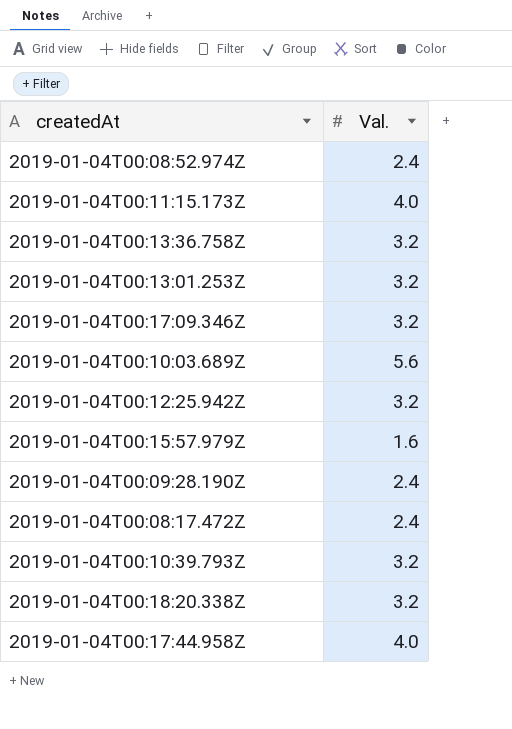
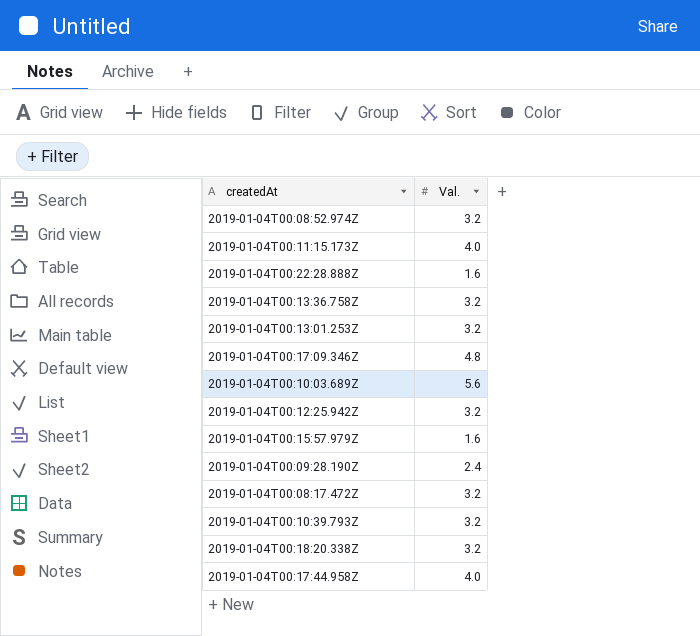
2019-01-04T00:08:52.974Z | Val.: 2.4 -> 3.2
row 2019-01-04T00:22:28.888Z: none -> 1.6
2019-01-04T00:17:09.346Z | Val.: 3.2 -> 4.8
2019-01-04T00:08:17.472Z | Val.: 2.4 -> 3.2

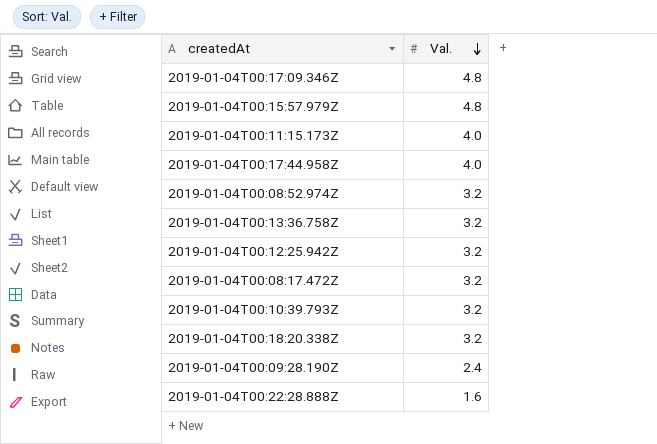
row order: none -> Val. descending
row 2019-01-04T00:13:01.253Z: 3.2 -> none
row 2019-01-04T00:10:03.689Z: 5.6 -> none
2019-01-04T00:15:57.979Z | Val.: 1.6 -> 4.8

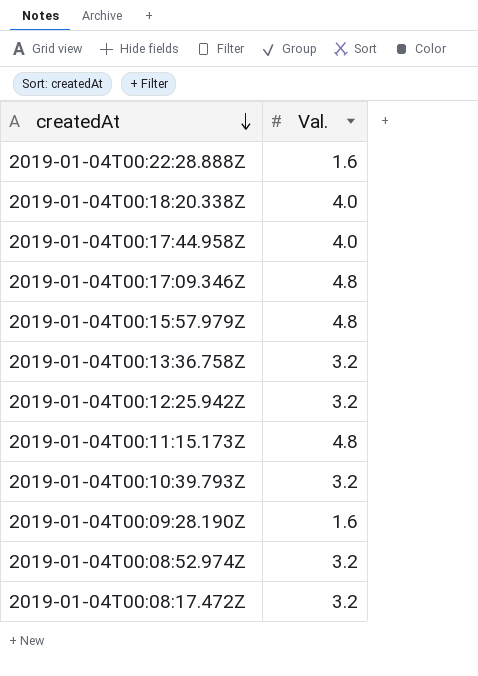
row order: Val. descending -> createdAt descending
2019-01-04T00:18:20.338Z | Val.: 3.2 -> 4.0
2019-01-04T00:11:15.173Z | Val.: 4.0 -> 4.8
2019-01-04T00:09:28.190Z | Val.: 2.4 -> 1.6

